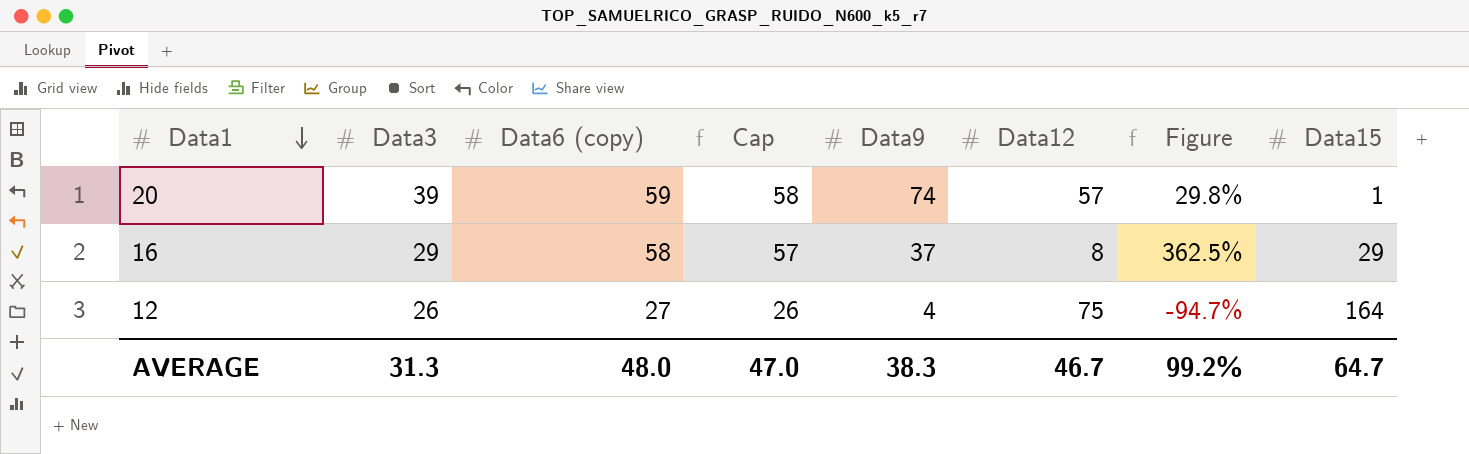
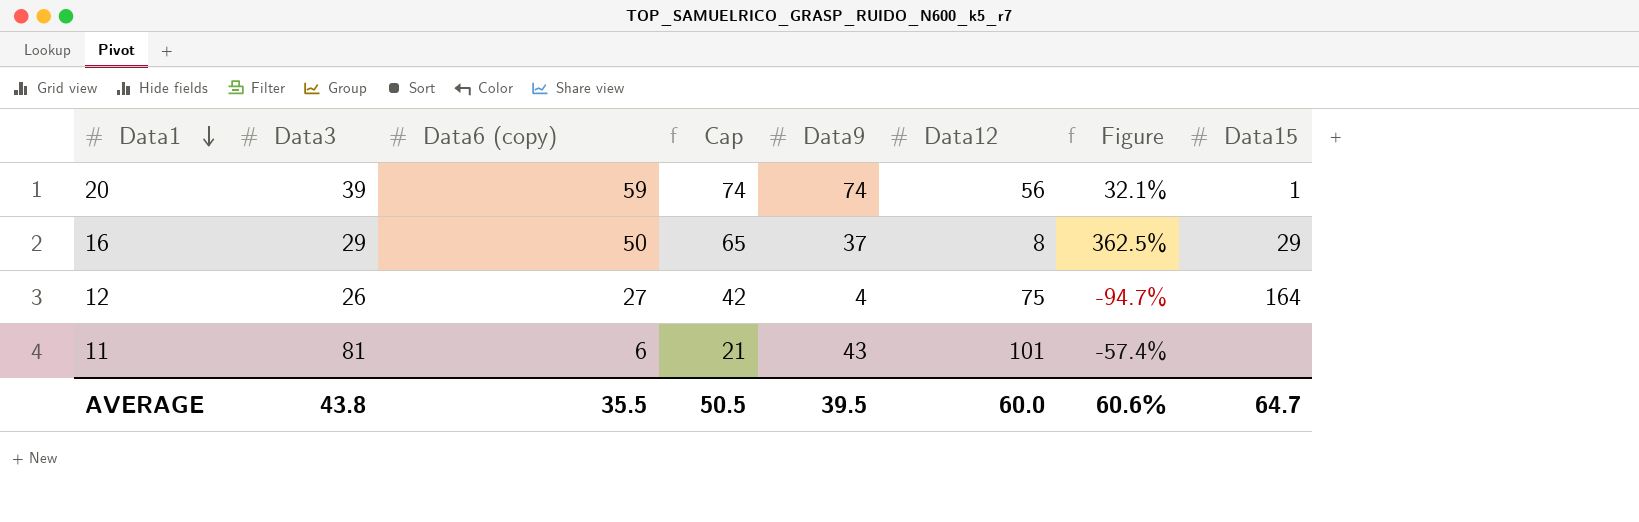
column Cap | formula: [Data6 (copy)] - 1 -> [Data6 (copy)] + 15
20 | Data12: 57 -> 56
20 | Figure: 29.8% -> 32.1%
16 | Data6 (copy): 58 -> 50
row 11: none -> 81 | 6 | 21 | 43 | 101 | -57.4% | none
AVERAGE | Data3: 31.3 -> 43.8
AVERAGE | Data6 (copy): 48.0 -> 35.5
AVERAGE | Cap: 47.0 -> 50.5
AVERAGE | Data9: 38.3 -> 39.5
AVERAGE | Data12: 46.7 -> 60.0
AVERAGE | Figure: 99.2% -> 60.6%

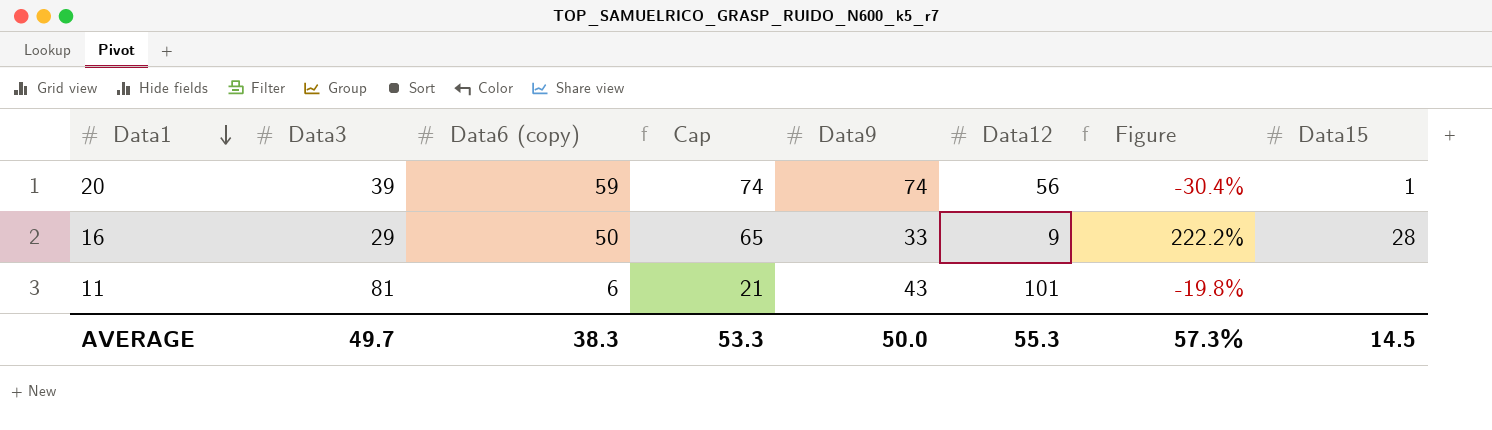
column Figure | formula: ([Data9] - [Data12]) / [Data12] -> ([Data3] - [Data12]) / [Data12]
row 12: 26 | 27 | 42 | 4 | 75 | -94.7% | 164 -> none
16 | Data9: 37 -> 33
16 | Data12: 8 -> 9
16 | Data15: 29 -> 28
AVERAGE | Data3: 43.8 -> 49.7
AVERAGE | Data6 (copy): 35.5 -> 38.3
AVERAGE | Cap: 50.5 -> 53.3
AVERAGE | Data9: 39.5 -> 50.0
AVERAGE | Data12: 60.0 -> 55.3
AVERAGE | Figure: 60.6% -> 57.3%
AVERAGE | Data15: 64.7 -> 14.5

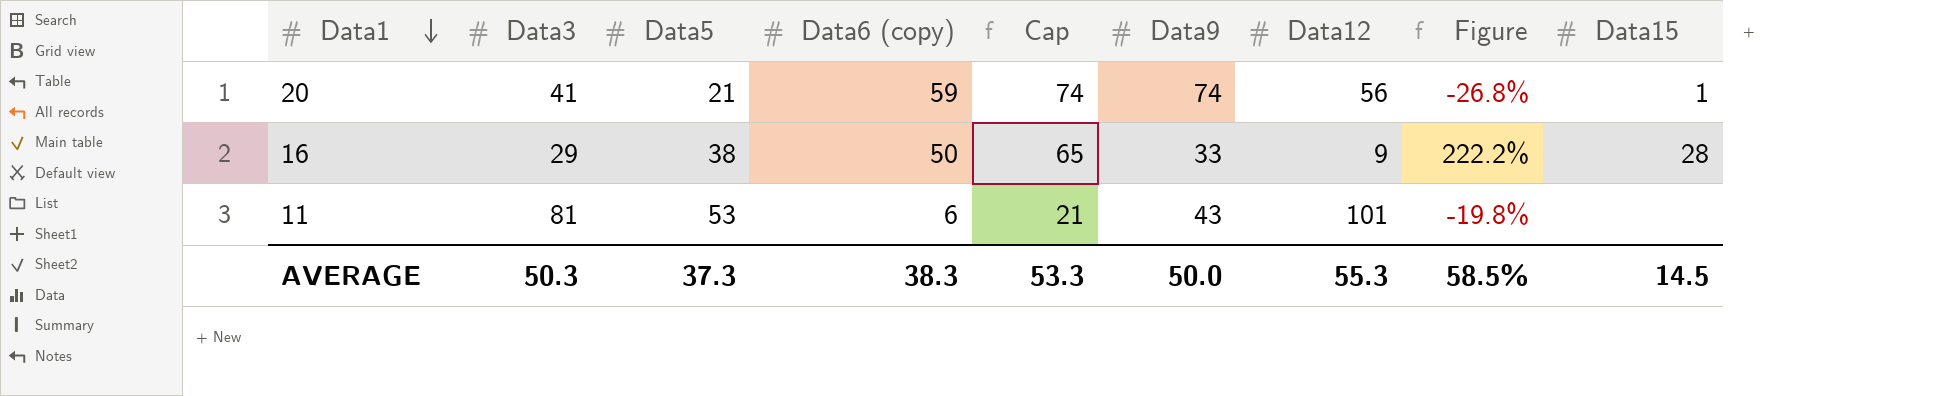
column Data5 | position: none -> 3
20 | Data3: 39 -> 41
20 | Figure: -30.4% -> -26.8%
AVERAGE | Data3: 49.7 -> 50.3
AVERAGE | Figure: 57.3% -> 58.5%

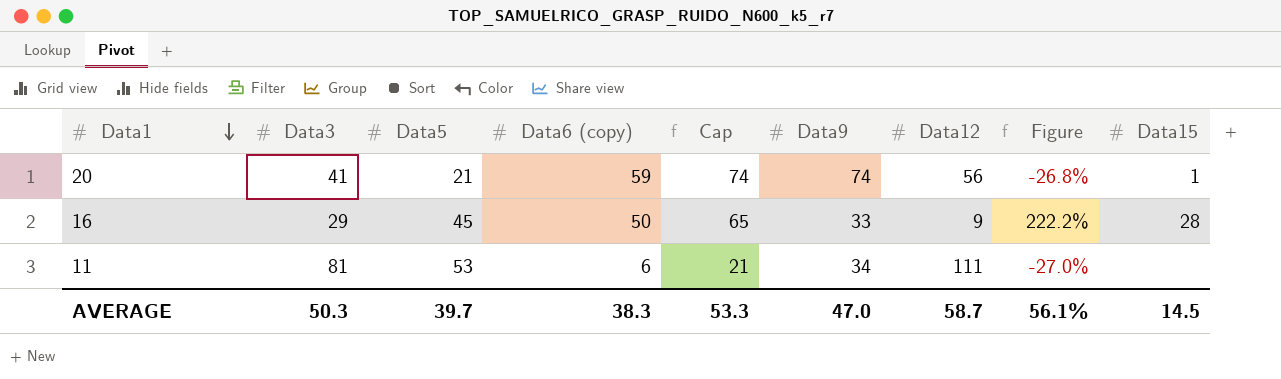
16 | Data5: 38 -> 45
11 | Data9: 43 -> 34
11 | Data12: 101 -> 111
11 | Figure: -19.8% -> -27.0%
AVERAGE | Data5: 37.3 -> 39.7
AVERAGE | Data9: 50.0 -> 47.0
AVERAGE | Data12: 55.3 -> 58.7
AVERAGE | Figure: 58.5% -> 56.1%

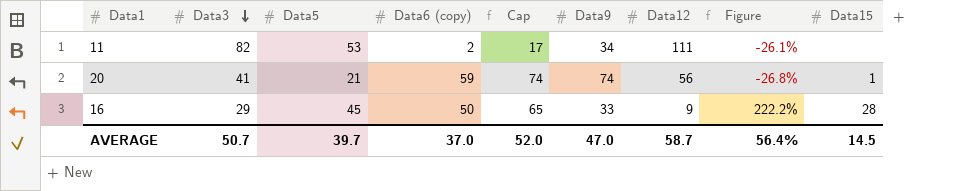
row order: Data1 descending -> Data3 descending
11 | Data3: 81 -> 82
11 | Data6 (copy): 6 -> 2
11 | Cap: 21 -> 17
11 | Figure: -27.0% -> -26.1%
AVERAGE | Data3: 50.3 -> 50.7
AVERAGE | Data6 (copy): 38.3 -> 37.0
AVERAGE | Cap: 53.3 -> 52.0
AVERAGE | Figure: 56.1% -> 56.4%

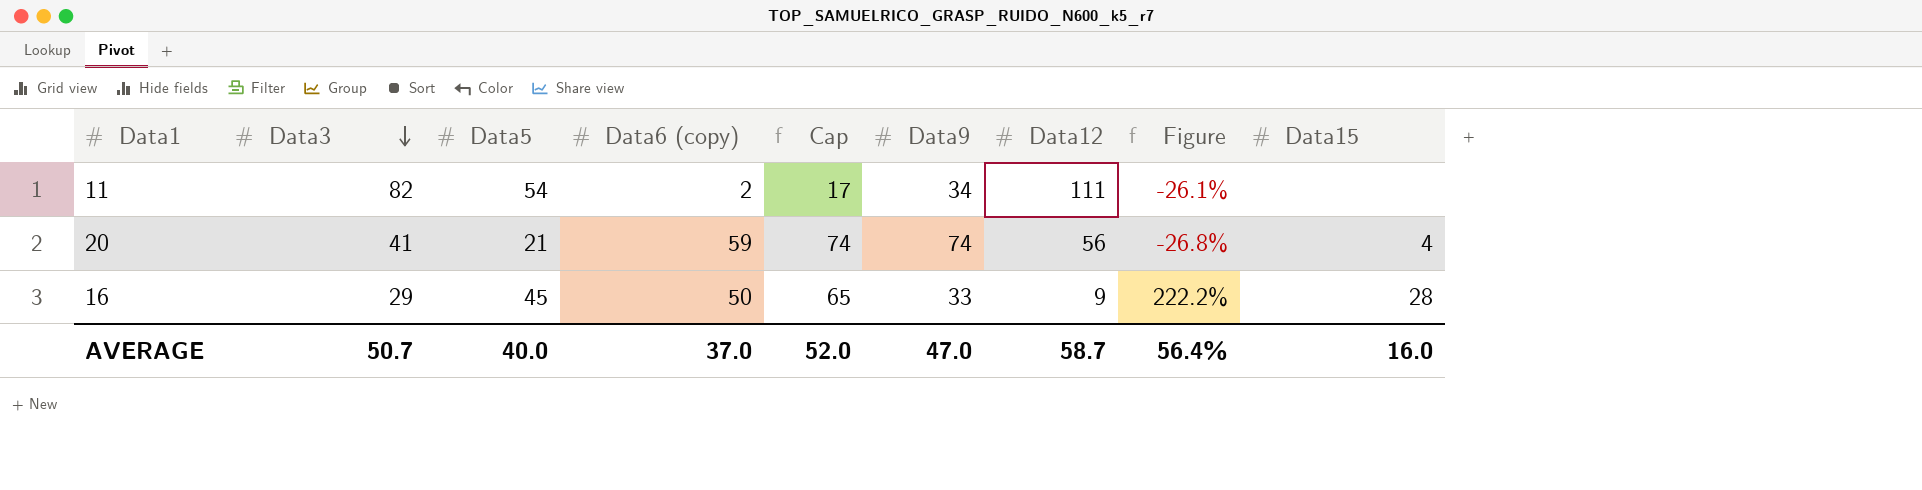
11 | Data5: 53 -> 54
20 | Data15: 1 -> 4
AVERAGE | Data5: 39.7 -> 40.0
AVERAGE | Data15: 14.5 -> 16.0

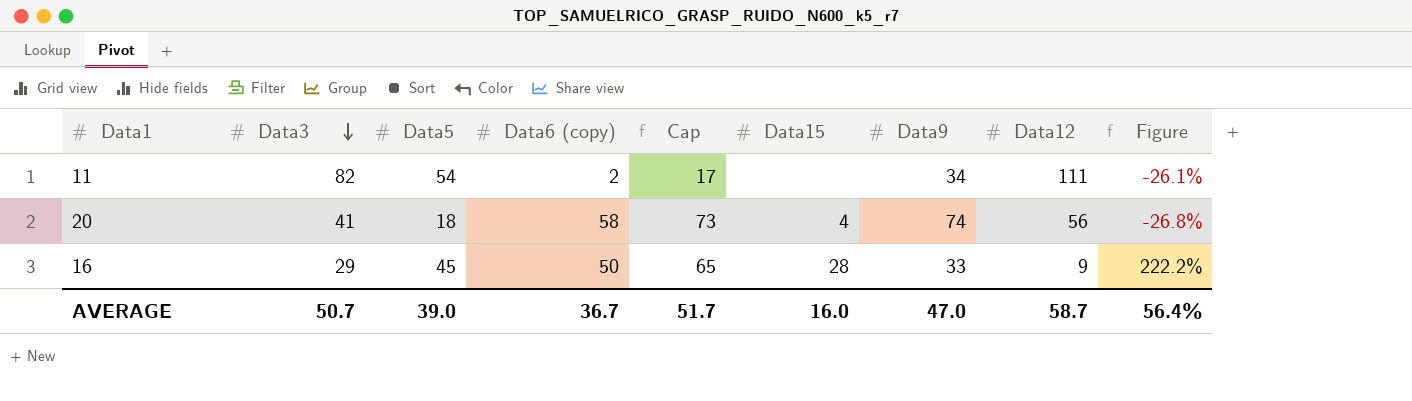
column Data15 | position: 9 -> 6
20 | Data5: 21 -> 18
20 | Data6 (copy): 59 -> 58
20 | Cap: 74 -> 73
AVERAGE | Data5: 40.0 -> 39.0
AVERAGE | Data6 (copy): 37.0 -> 36.7
AVERAGE | Cap: 52.0 -> 51.7

